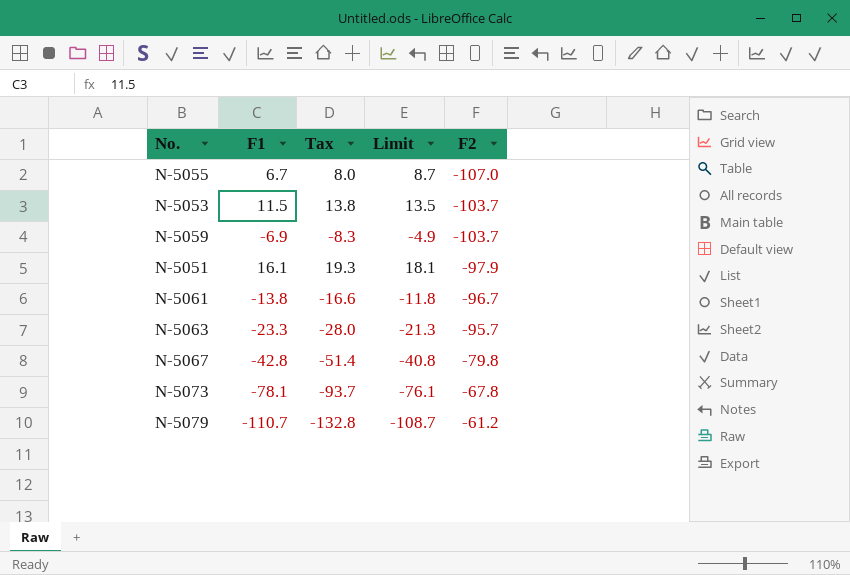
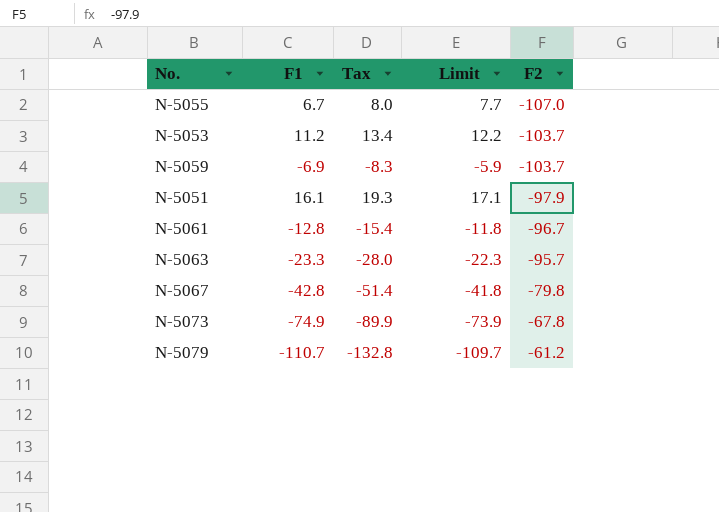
column Limit | formula: [F1] + 2 -> [F1] + 1
N-5053 | F1: 11.5 -> 11.2
N-5053 | Tax: 13.8 -> 13.4
N-5061 | F1: -13.8 -> -12.8
N-5061 | Tax: -16.6 -> -15.4
N-5073 | F1: -78.1 -> -74.9
N-5073 | Tax: -93.7 -> -89.9

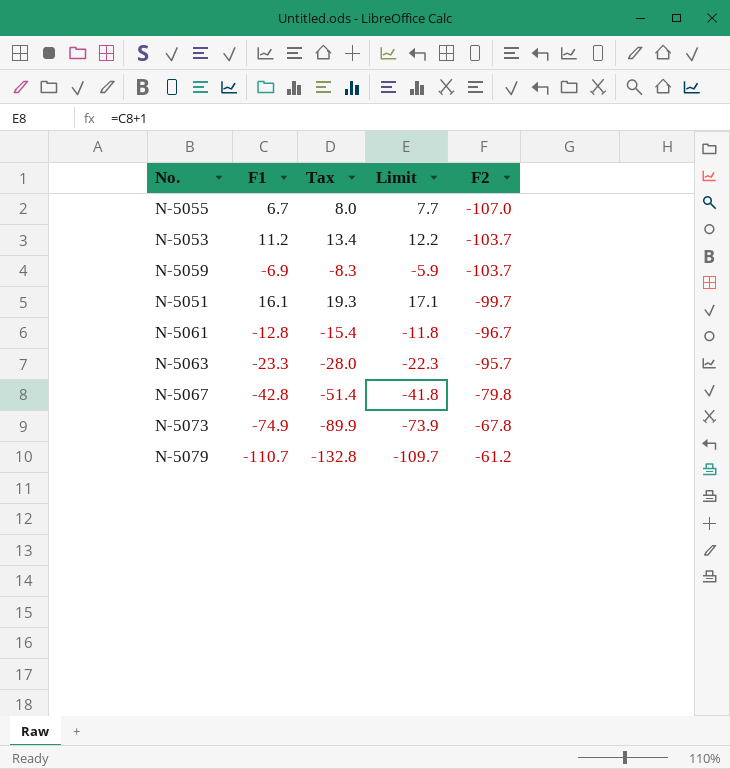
N-5051 | F2: -97.9 -> -99.7

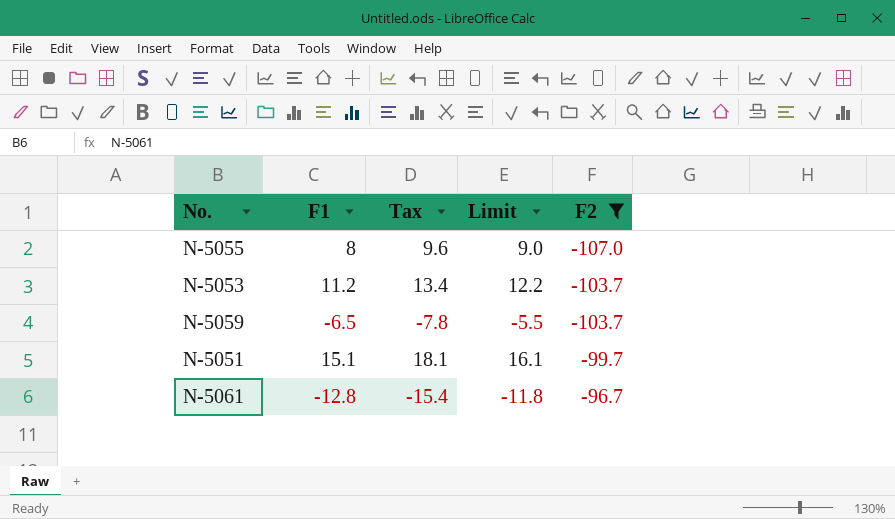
filter: none -> F2 <= -96.7
N-5055 | F1: 6.7 -> 8
N-5055 | Tax: 8.0 -> 9.6
N-5055 | Limit: 7.7 -> 9.0
N-5059 | F1: -6.9 -> -6.5
N-5059 | Tax: -8.3 -> -7.8
N-5059 | Limit: -5.9 -> -5.5
N-5051 | F1: 16.1 -> 15.1
N-5051 | Tax: 19.3 -> 18.1
N-5051 | Limit: 17.1 -> 16.1

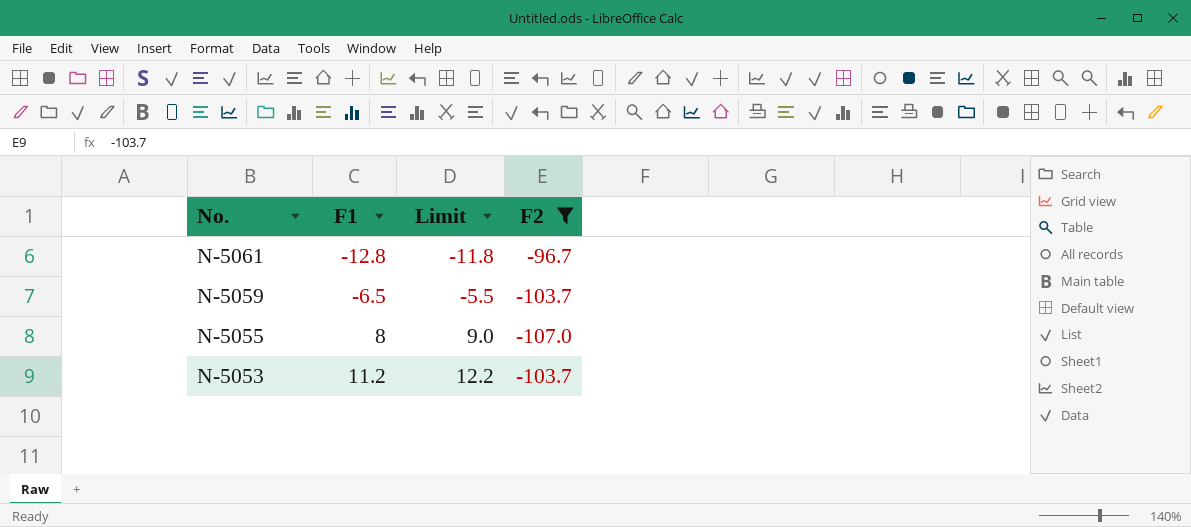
row order: F2 ascending -> No. descending
column Tax | formula: [F1] * 1.2 -> none
row N-5051: 15.1 | 18.1 | 16.1 | -99.7 -> none

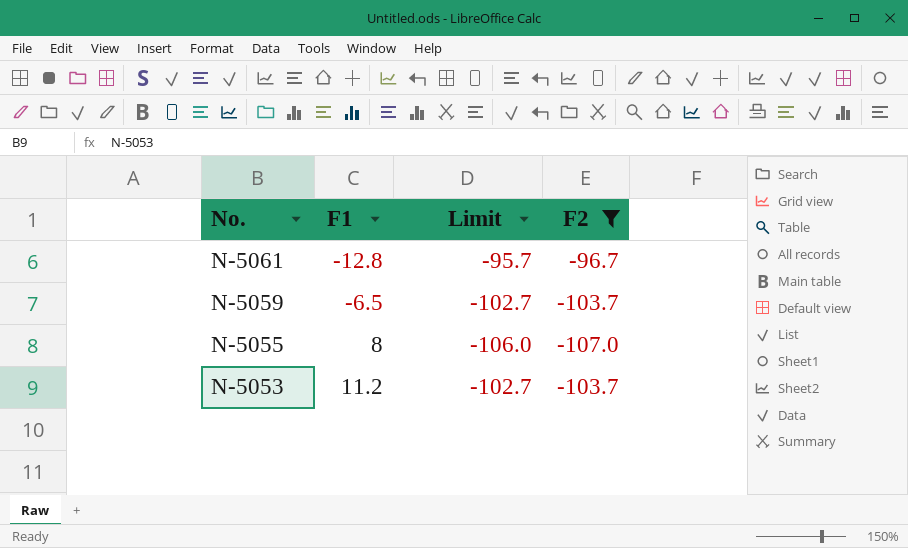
column Limit | formula: [F1] + 1 -> [F2] + 1

